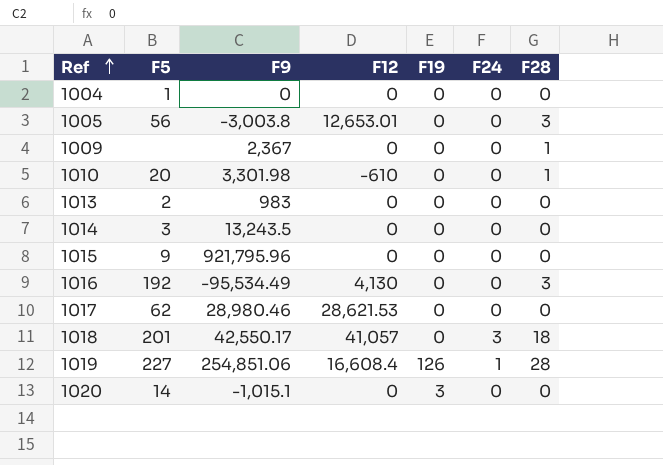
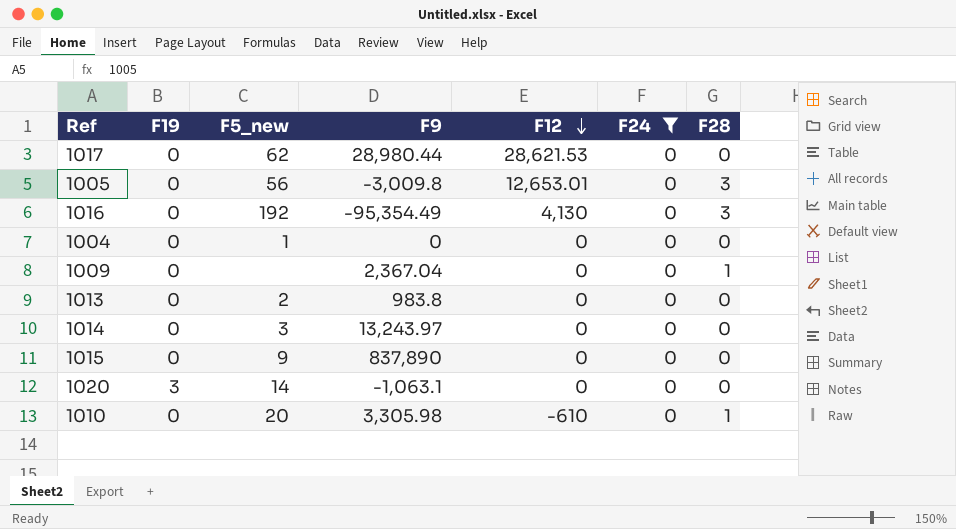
filter: none -> F24 = 0
row order: Ref ascending -> F12 descending
column F19 | position: 5 -> 2
column name: F5 -> F5_new
1017 | F9: 28,980.46 -> 28,980.44
1005 | F9: -3,003.8 -> -3,009.8
1016 | F9: -95,534.49 -> -95,354.49
1009 | F9: 2,367 -> 2,367.04
1013 | F9: 983 -> 983.8
1014 | F9: 13,243.5 -> 13,243.97
1015 | F9: 921,795.96 -> 837,890
1020 | F9: -1,015.1 -> -1,063.1
1010 | F9: 3,301.98 -> 3,305.98

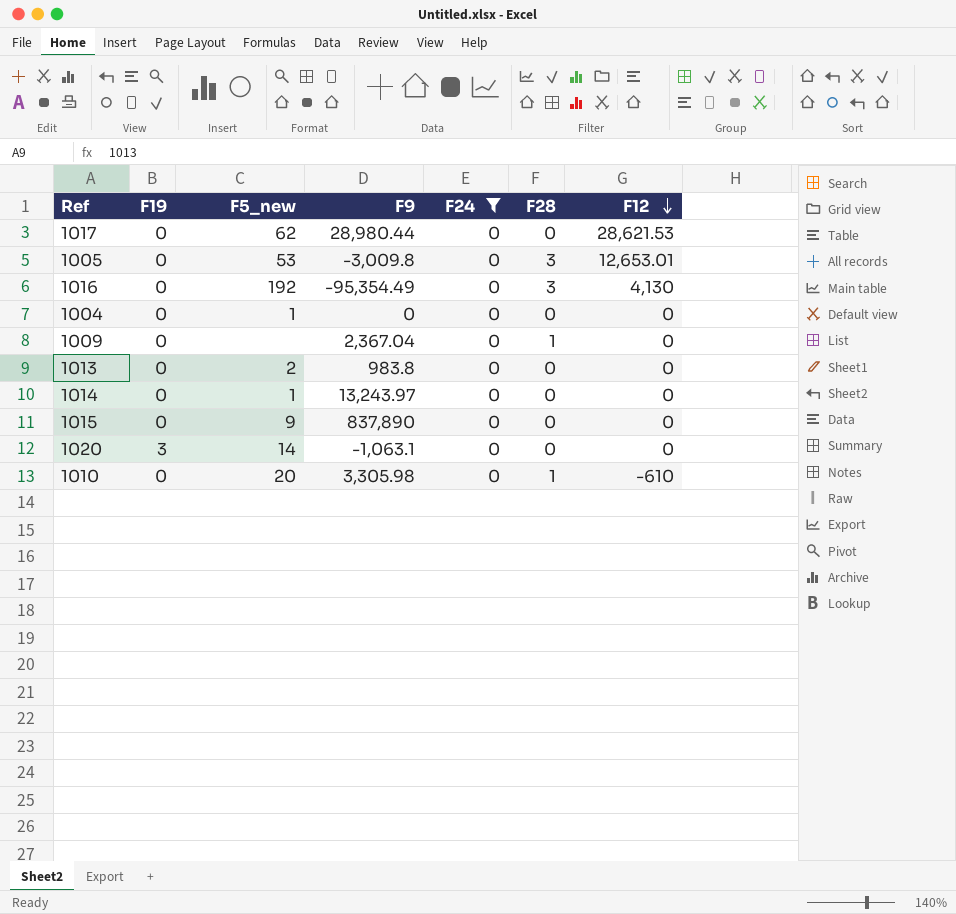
column F12 | position: 5 -> 7
1005 | F5_new: 56 -> 53
1014 | F5_new: 3 -> 1

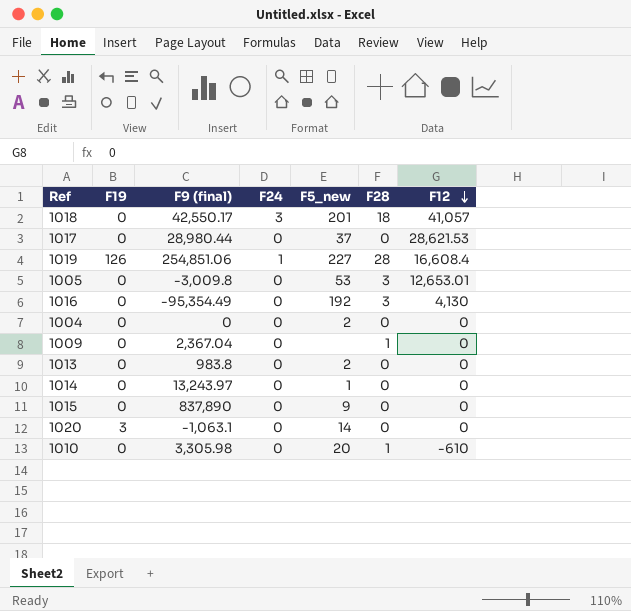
filter: F24 = 0 -> none
column name: F9 -> F9 (final)
column F5_new | position: 3 -> 5
1017 | F5_new: 62 -> 37
1004 | F5_new: 1 -> 2

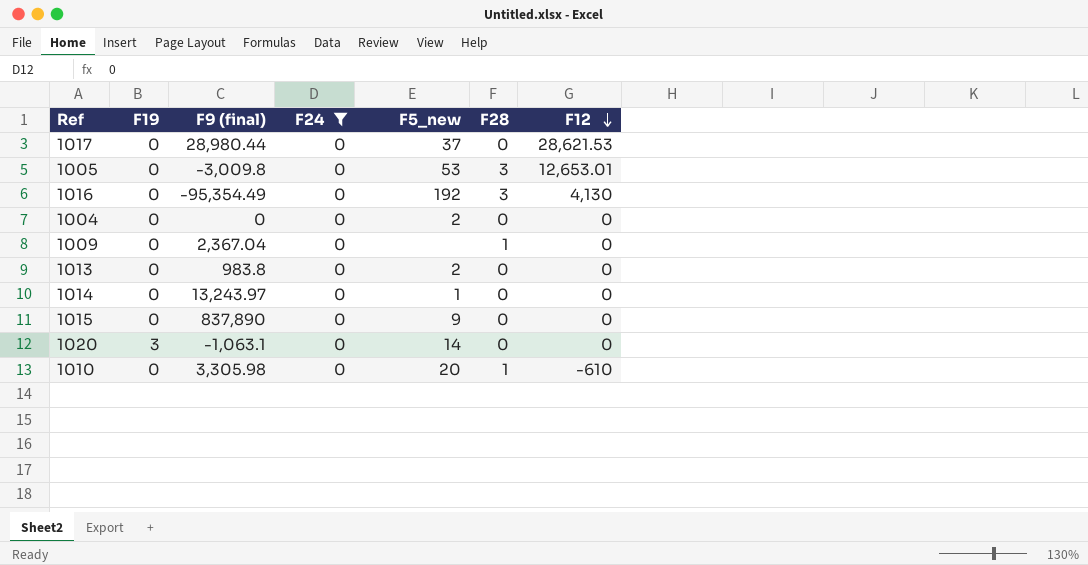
filter: none -> F24 = 0

